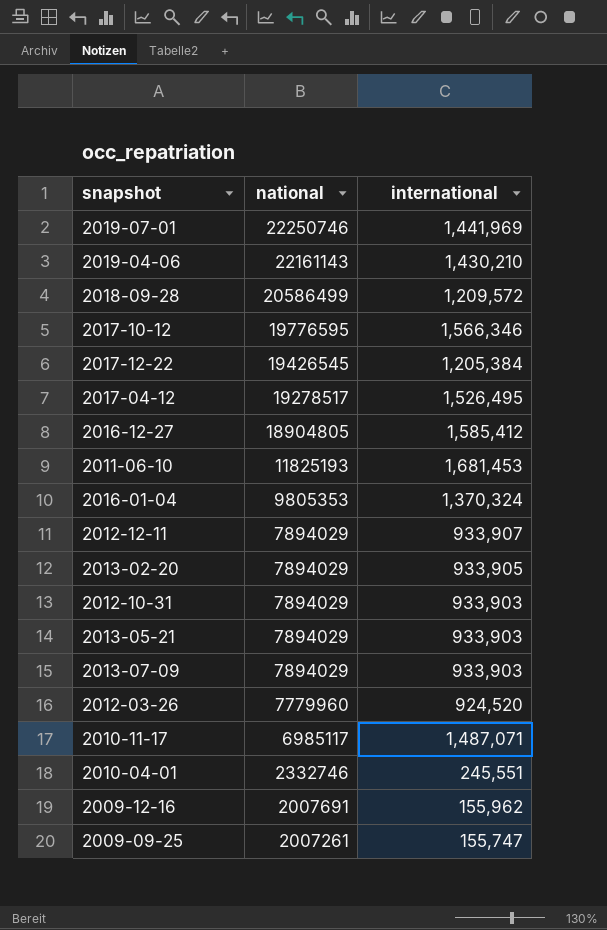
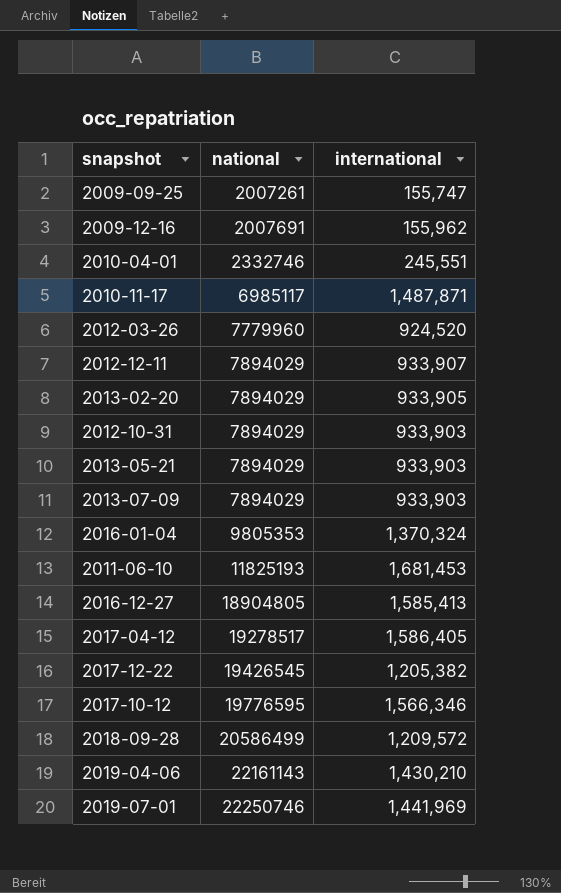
row order: national descending -> national ascending
2010-11-17 | international: 1,487,071 -> 1,487,871
2016-12-27 | international: 1,585,412 -> 1,585,413
2017-04-12 | international: 1,526,495 -> 1,586,405
2017-12-22 | international: 1,205,384 -> 1,205,382

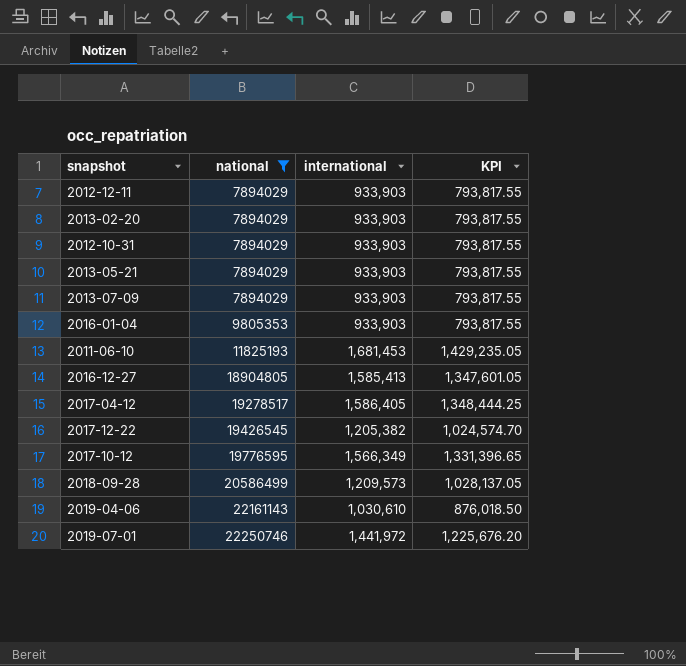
filter: none -> national >= 7894029
column KPI | formula: none -> [international] * 0.85
2012-12-11 | international: 933,907 -> 933,903
2013-02-20 | international: 933,905 -> 933,903
2016-01-04 | international: 1,370,324 -> 933,903
2017-10-12 | international: 1,566,346 -> 1,566,349
2018-09-28 | international: 1,209,572 -> 1,209,573
2019-04-06 | international: 1,430,210 -> 1,030,610
2019-07-01 | international: 1,441,969 -> 1,441,972

